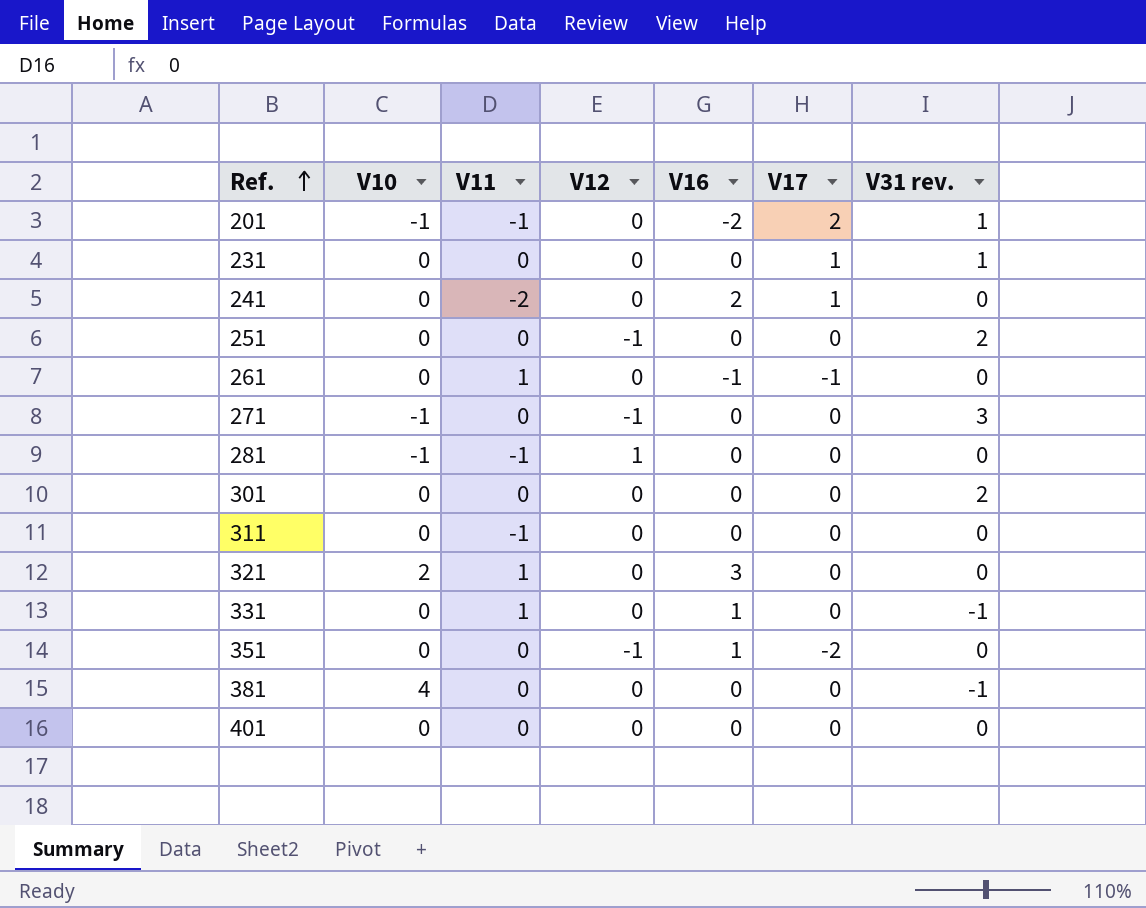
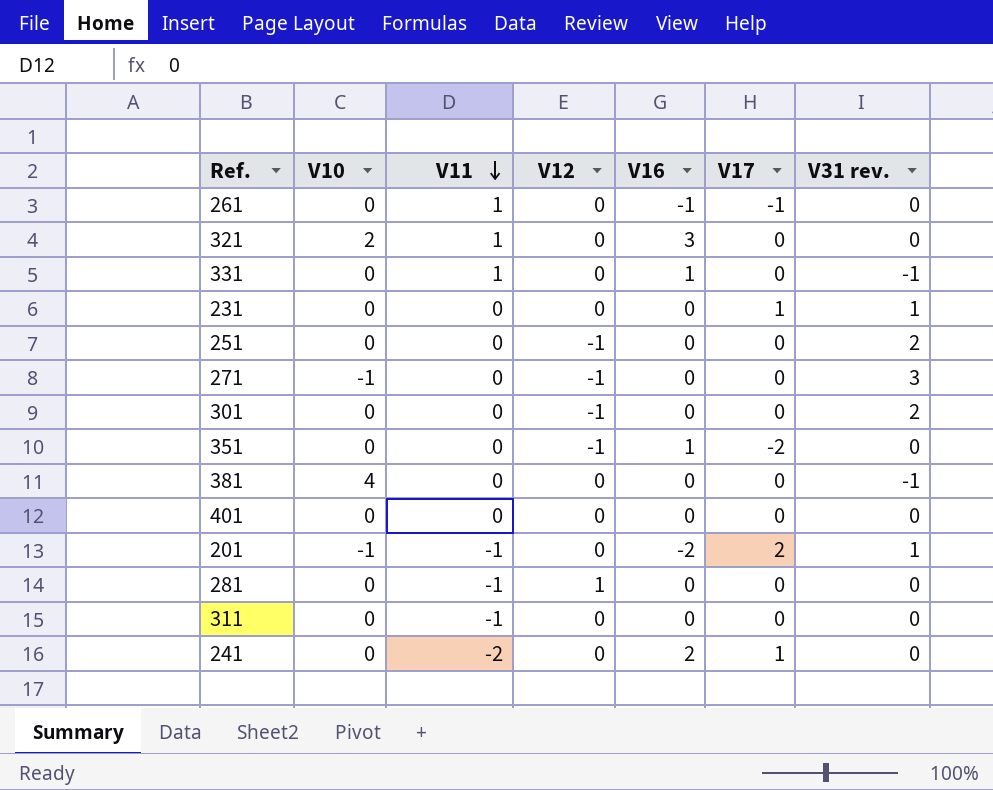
row order: Ref. ascending -> V11 descending
301 | V12: 0 -> -1
281 | V10: -1 -> 0

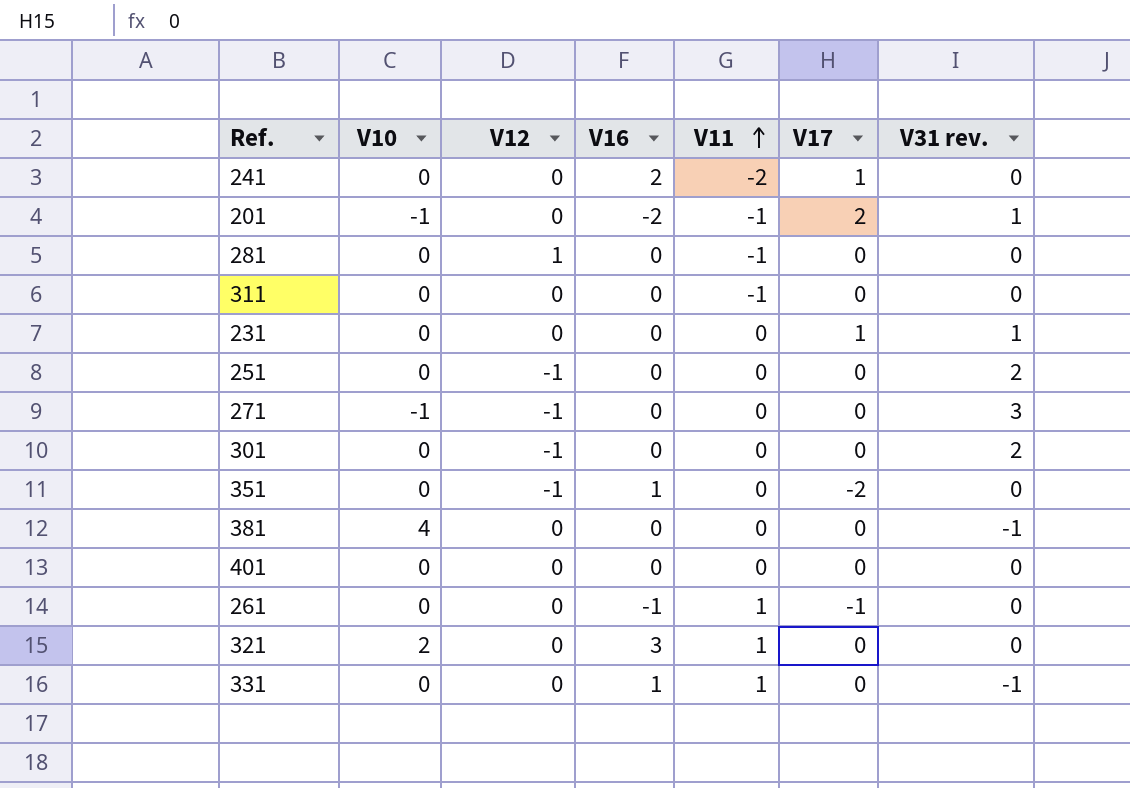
row order: V11 descending -> V11 ascending
column V11 | position: 3 -> 5

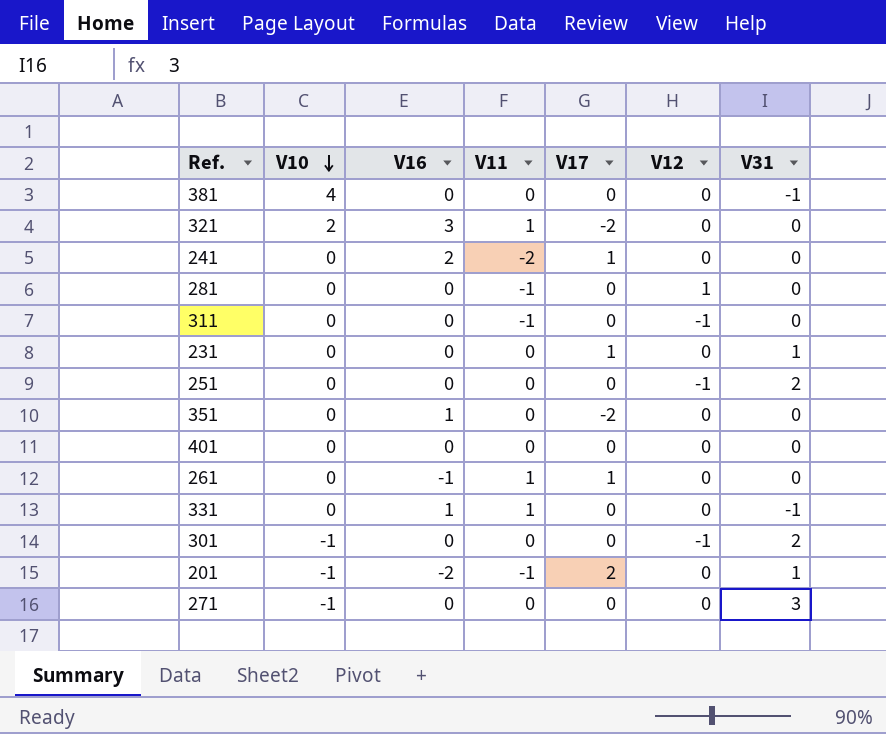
row order: V11 ascending -> V10 descending
column V12 | position: 3 -> 6
column name: V31 rev. -> V31
321 | V17: 0 -> -2
311 | V12: 0 -> -1
351 | V12: -1 -> 0
261 | V17: -1 -> 1
301 | V10: 0 -> -1
271 | V12: -1 -> 0

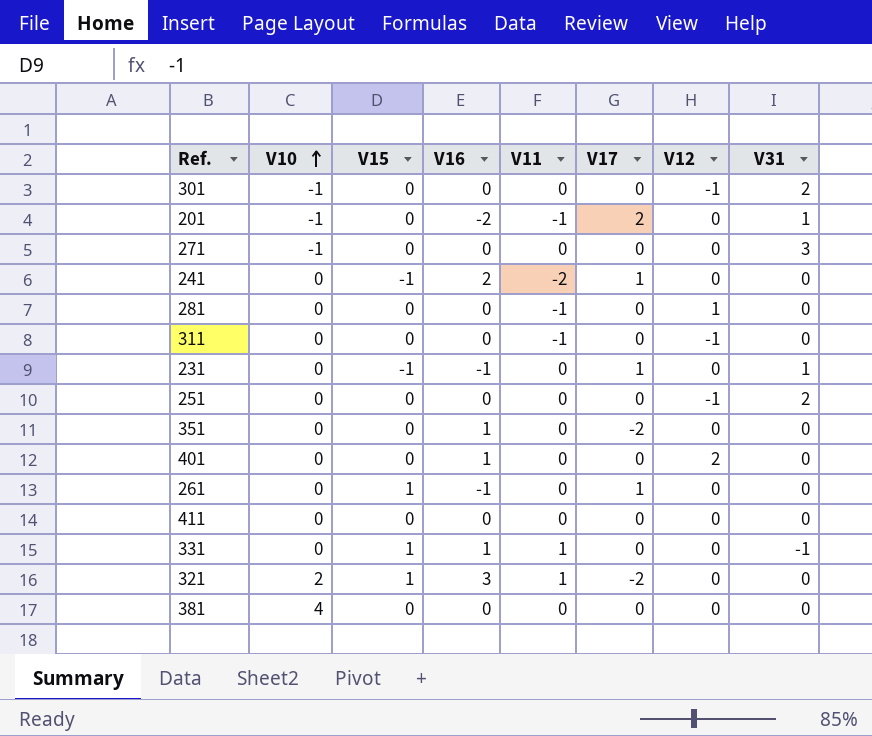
row order: V10 descending -> V10 ascending
column V15 | position: none -> 3
231 | V16: 0 -> -1
401 | V16: 0 -> 1
401 | V12: 0 -> 2
261 | V11: 1 -> 0
row 411: none -> 0 | 0 | 0 | 0 | 0 | 0 | 0
381 | V31: -1 -> 0

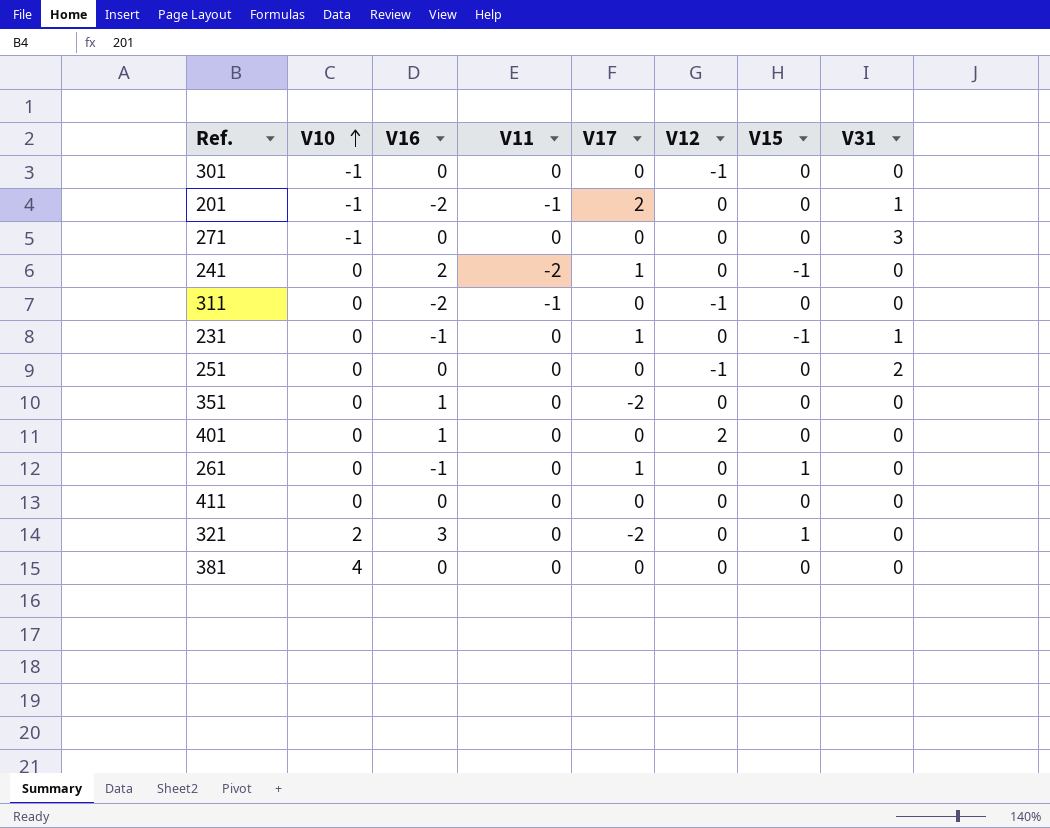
column V15 | position: 3 -> 7
row 281: 0 | 0 | 0 | -1 | 0 | 1 | 0 -> none
row 331: 0 | 1 | 1 | 1 | 0 | 0 | -1 -> none
301 | V31: 2 -> 0
311 | V16: 0 -> -2
321 | V11: 1 -> 0

